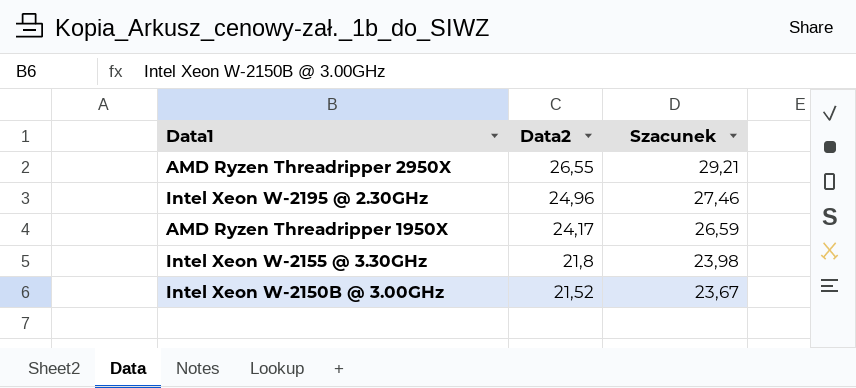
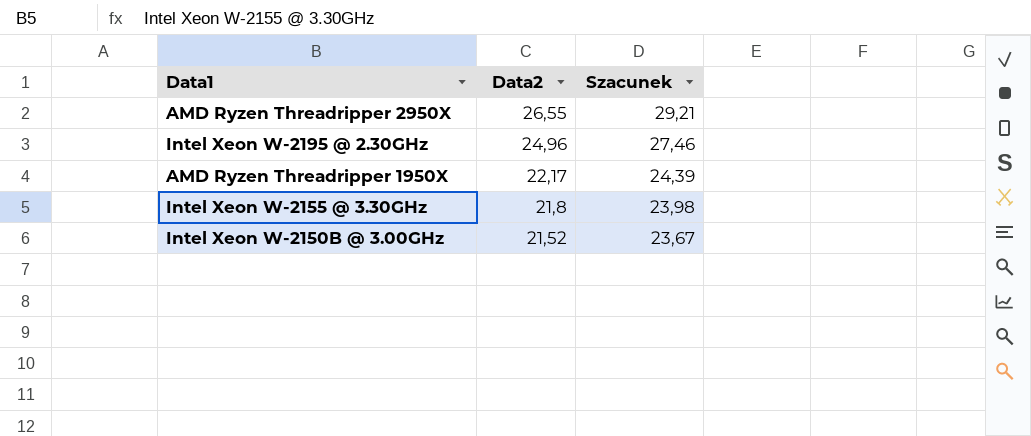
AMD Ryzen Threadripper 1950X | Data2: 24,17 -> 22,17
AMD Ryzen Threadripper 1950X | Szacunek: 26,59 -> 24,39

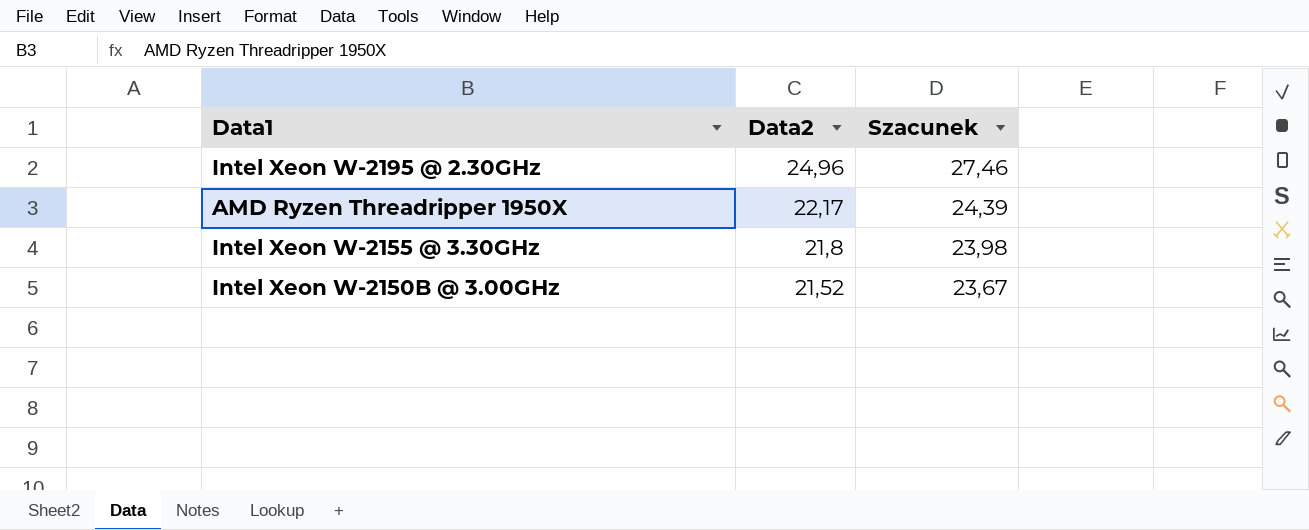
row AMD Ryzen Threadripper 2950X: 26,55 | 29,21 -> none

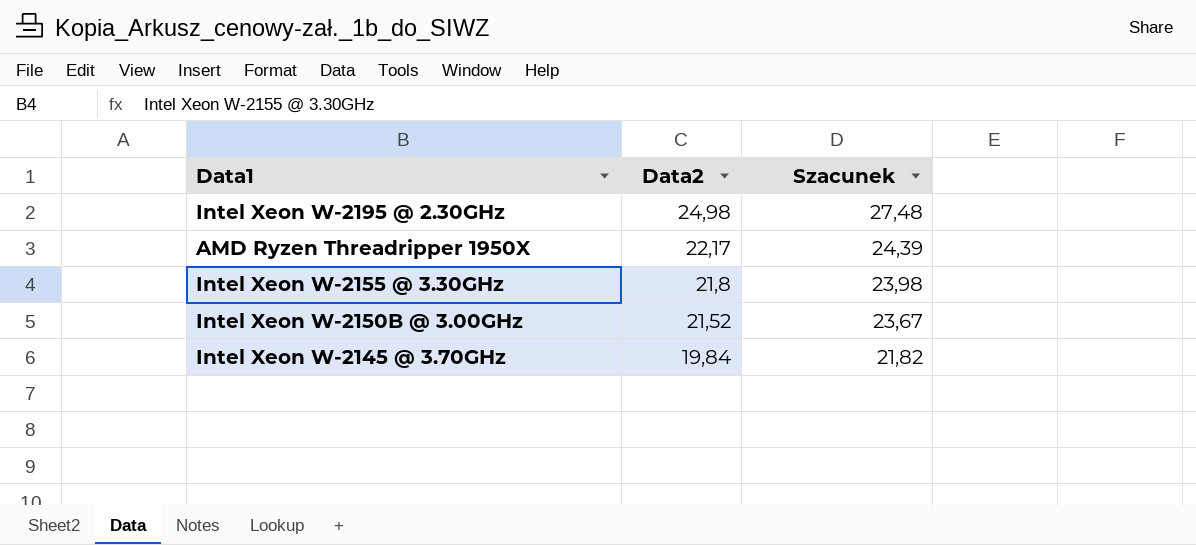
Intel Xeon W-2195 @ 2.30GHz | Data2: 24,96 -> 24,98
Intel Xeon W-2195 @ 2.30GHz | Szacunek: 27,46 -> 27,48
row Intel Xeon W-2145 @ 3.70GHz: none -> 19,84 | 21,82

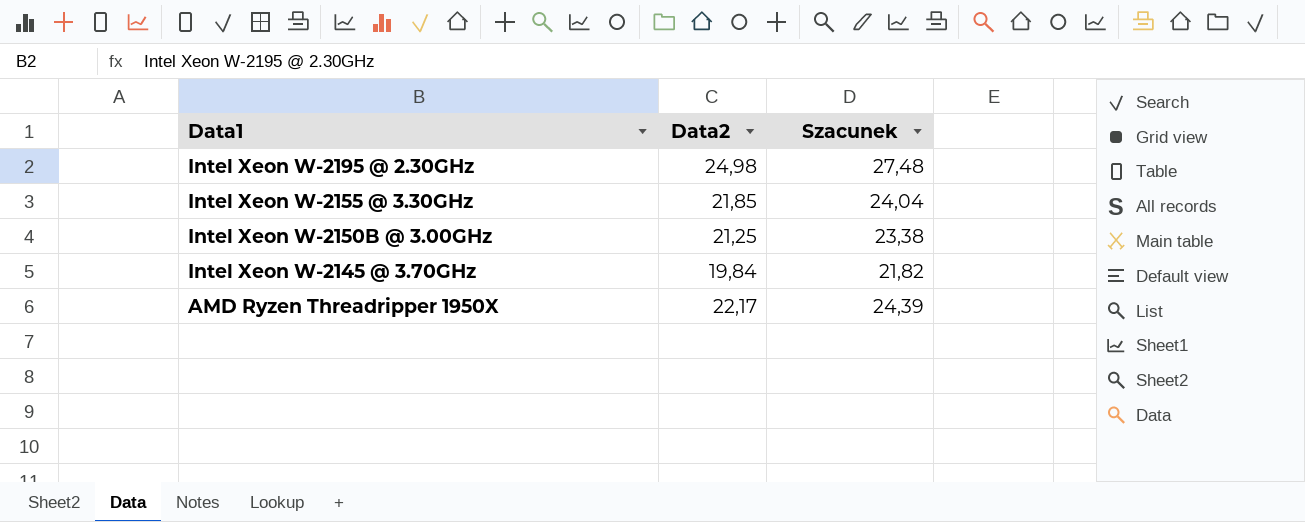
row order: Data2 descending -> Data1 descending
Intel Xeon W-2155 @ 3.30GHz | Data2: 21,8 -> 21,85
Intel Xeon W-2155 @ 3.30GHz | Szacunek: 23,98 -> 24,04
Intel Xeon W-2150B @ 3.00GHz | Data2: 21,52 -> 21,25
Intel Xeon W-2150B @ 3.00GHz | Szacunek: 23,67 -> 23,38

